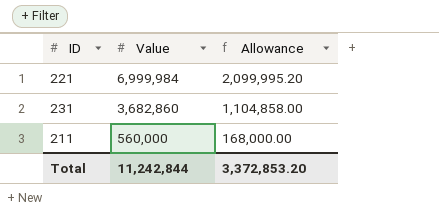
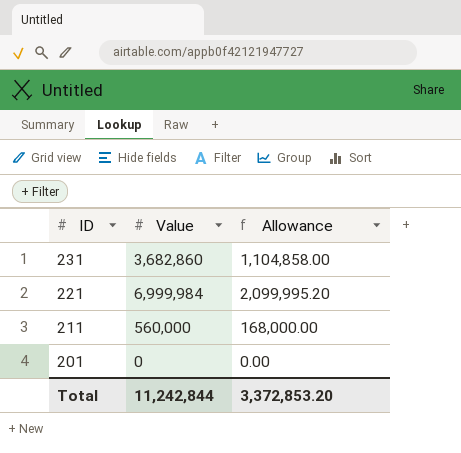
row order: Value descending -> ID descending
row 201: none -> 0 | 0.00

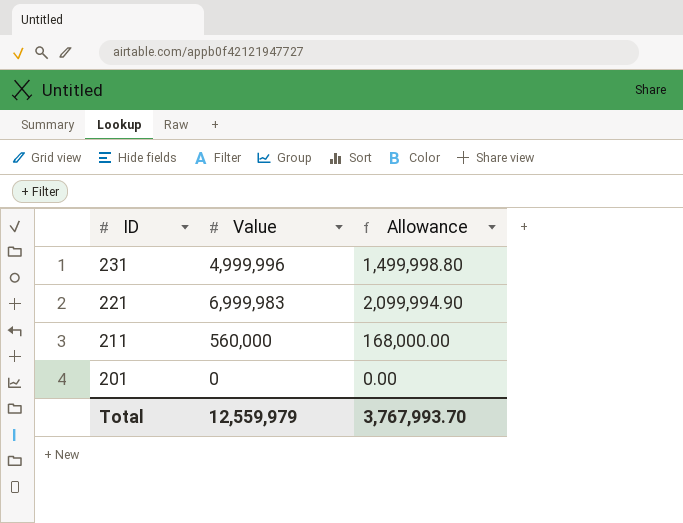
231 | Value: 3,682,860 -> 4,999,996
231 | Allowance: 1,104,858.00 -> 1,499,998.80
221 | Value: 6,999,984 -> 6,999,983
221 | Allowance: 2,099,995.20 -> 2,099,994.90
Total | Value: 11,242,844 -> 12,559,979
Total | Allowance: 3,372,853.20 -> 3,767,993.70

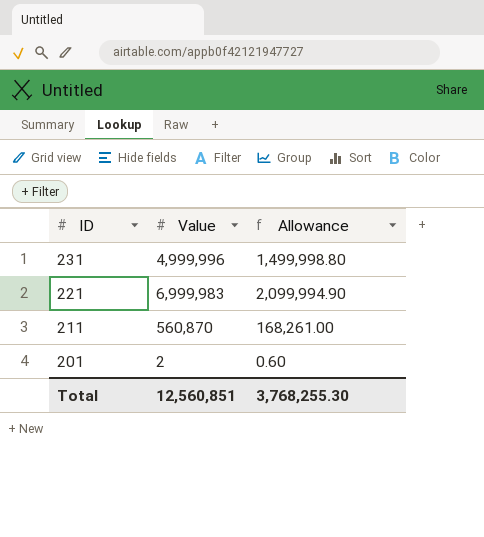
211 | Value: 560,000 -> 560,870
211 | Allowance: 168,000.00 -> 168,261.00
201 | Value: 0 -> 2
201 | Allowance: 0.00 -> 0.60
Total | Value: 12,559,979 -> 12,560,851
Total | Allowance: 3,767,993.70 -> 3,768,255.30

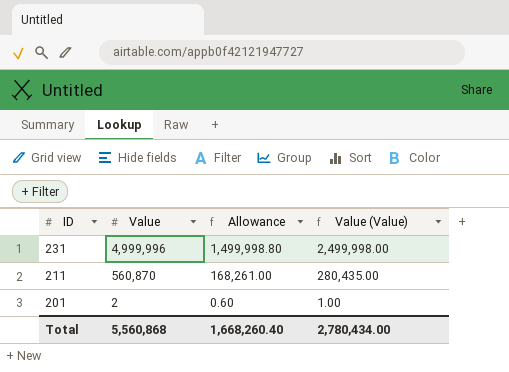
column Value (Value) | formula: none -> [Value] * 0.5
row 221: 6,999,983 | 2,099,994.90 -> none
Total | Value: 12,560,851 -> 5,560,868
Total | Allowance: 3,768,255.30 -> 1,668,260.40

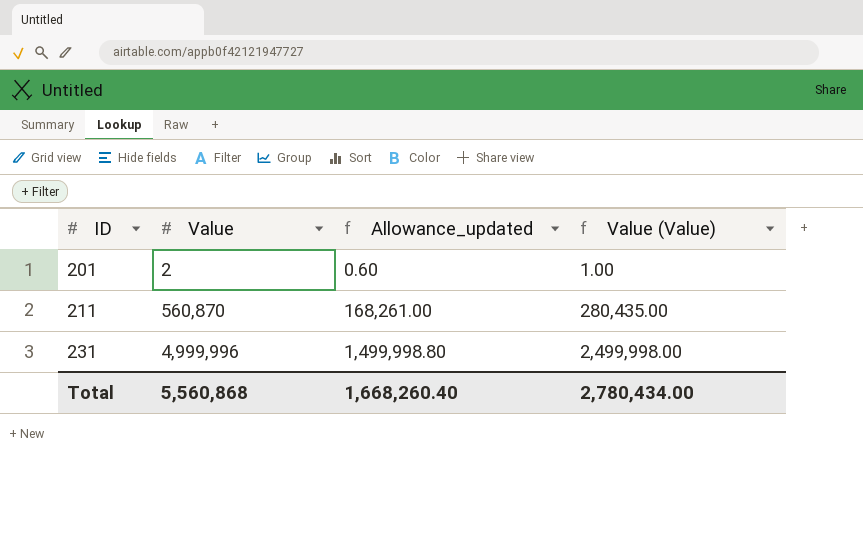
row order: ID descending -> ID ascending
column name: Allowance -> Allowance_updated

